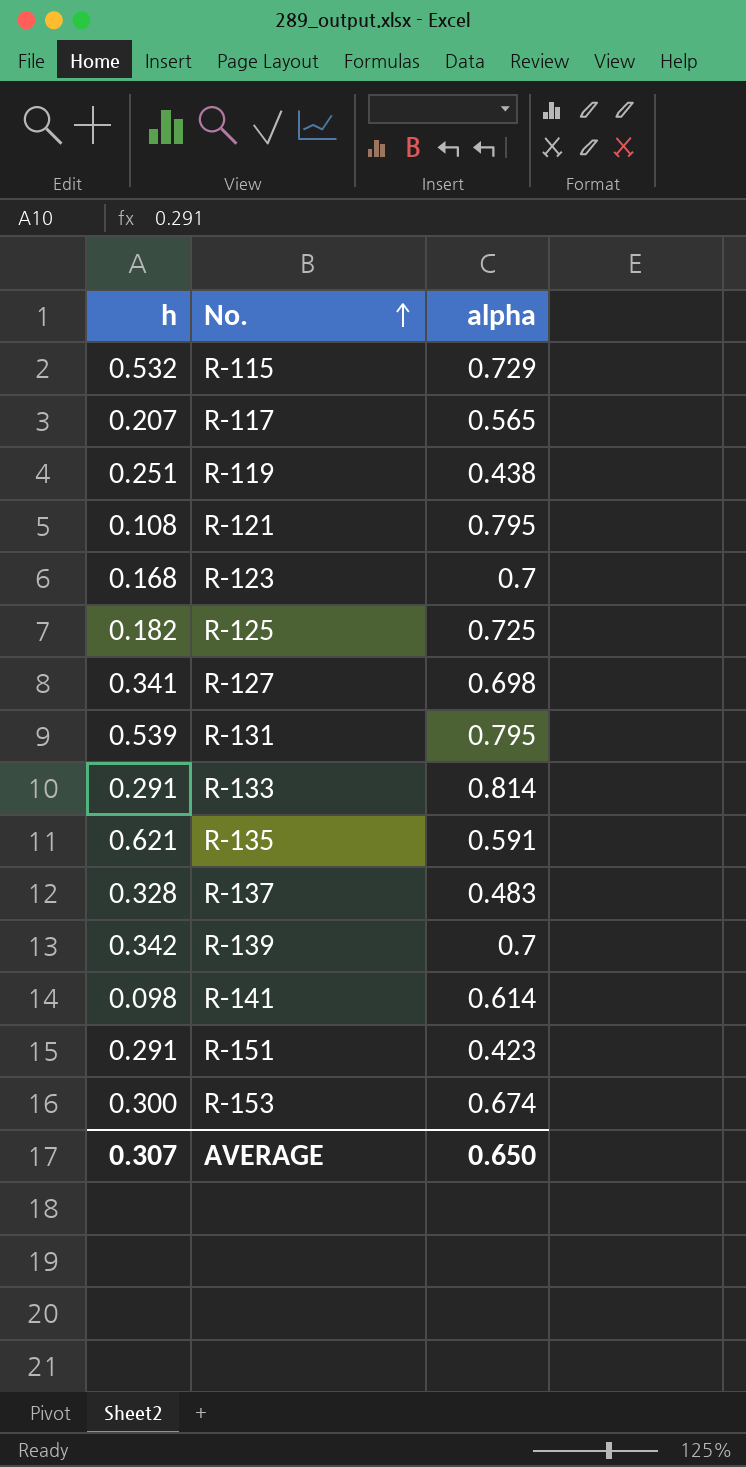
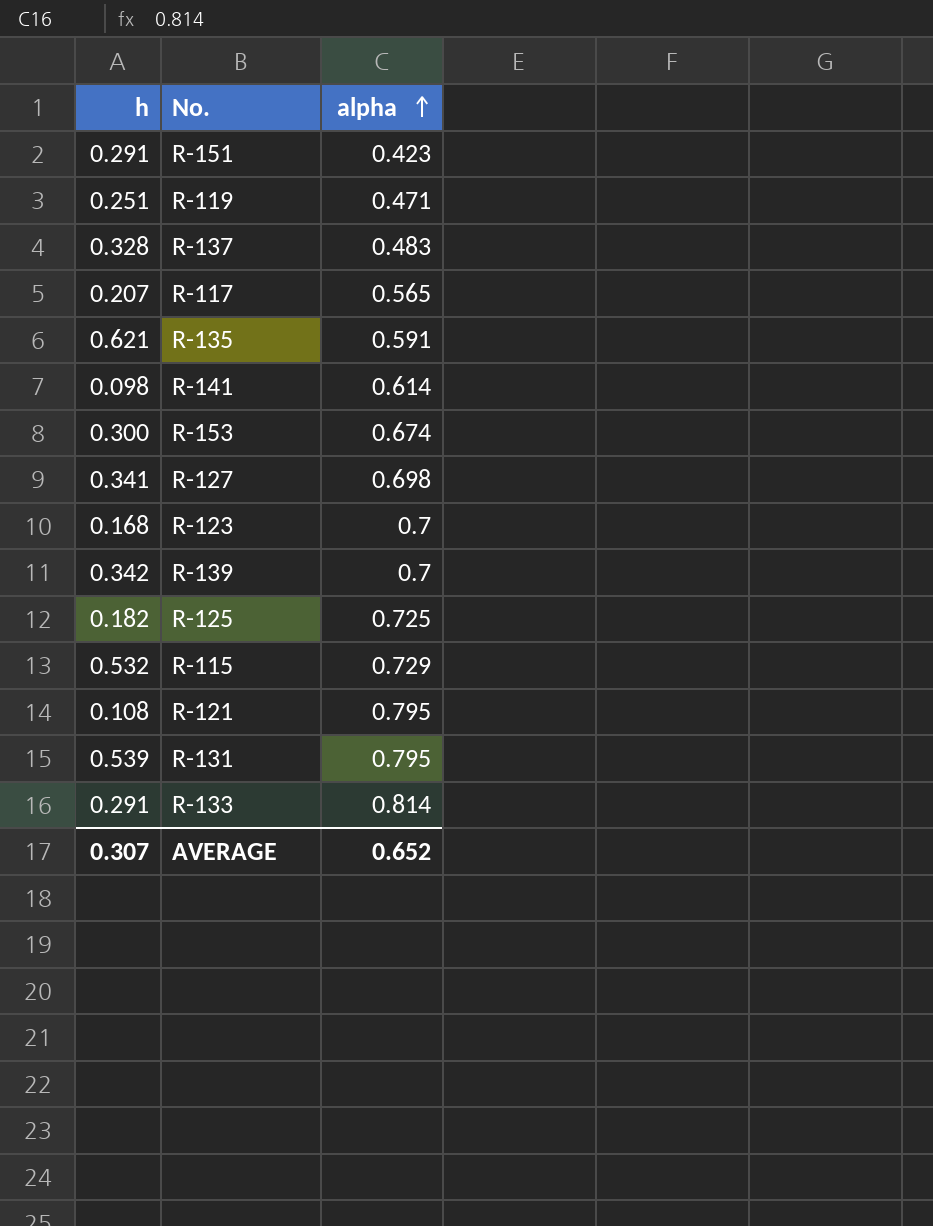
row order: No. ascending -> alpha ascending
R-119 | alpha: 0.438 -> 0.471
AVERAGE | alpha: 0.650 -> 0.652

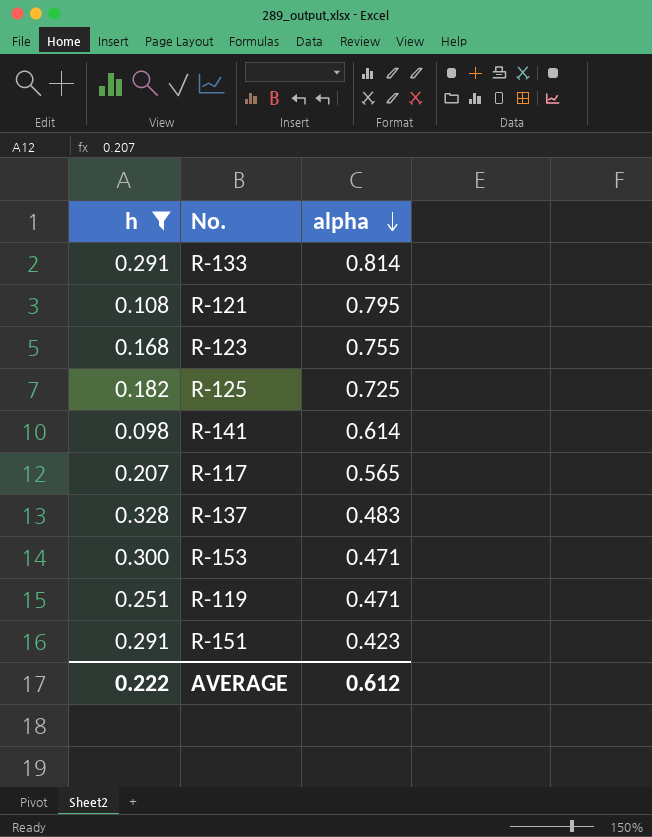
filter: none -> h <= 0.328
row order: alpha ascending -> alpha descending
R-123 | alpha: 0.7 -> 0.755
R-153 | alpha: 0.674 -> 0.471
AVERAGE | h: 0.307 -> 0.222
AVERAGE | alpha: 0.652 -> 0.612

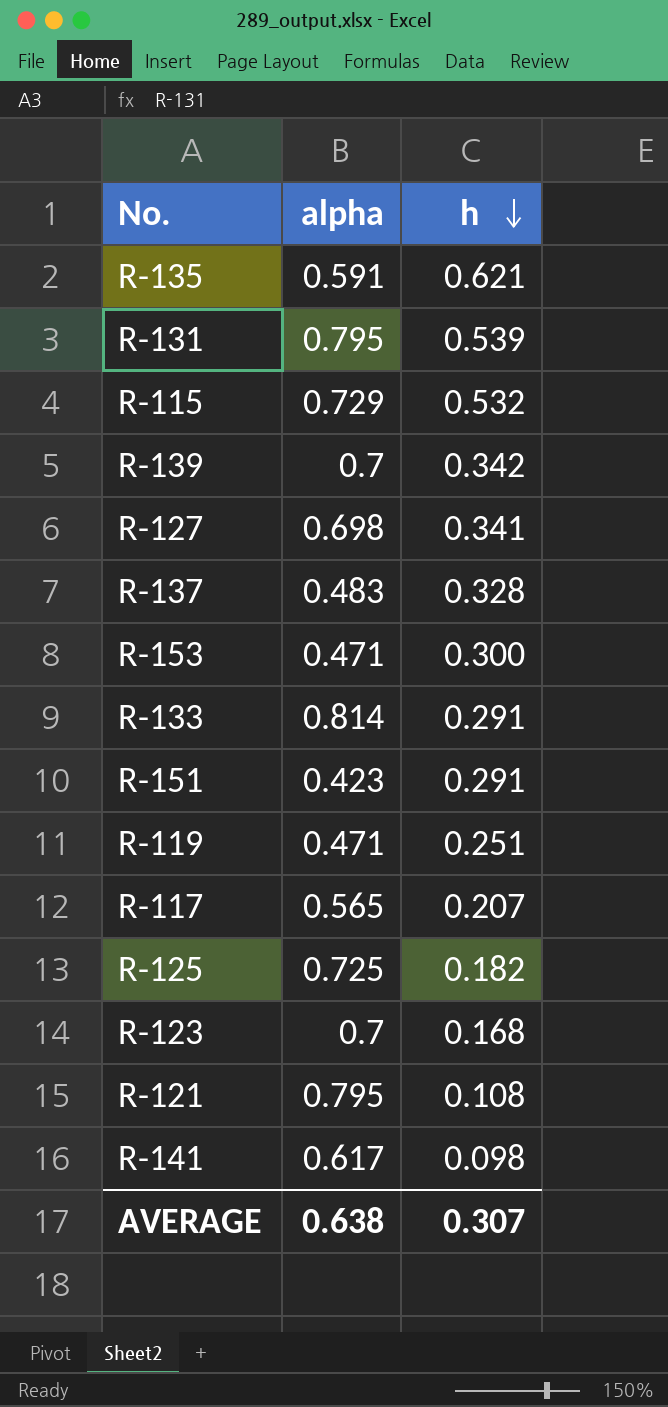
filter: h <= 0.328 -> none
row order: alpha descending -> h descending
column h | position: 1 -> 3
R-123 | alpha: 0.755 -> 0.7
R-141 | alpha: 0.614 -> 0.617
AVERAGE | alpha: 0.612 -> 0.638
AVERAGE | h: 0.222 -> 0.307

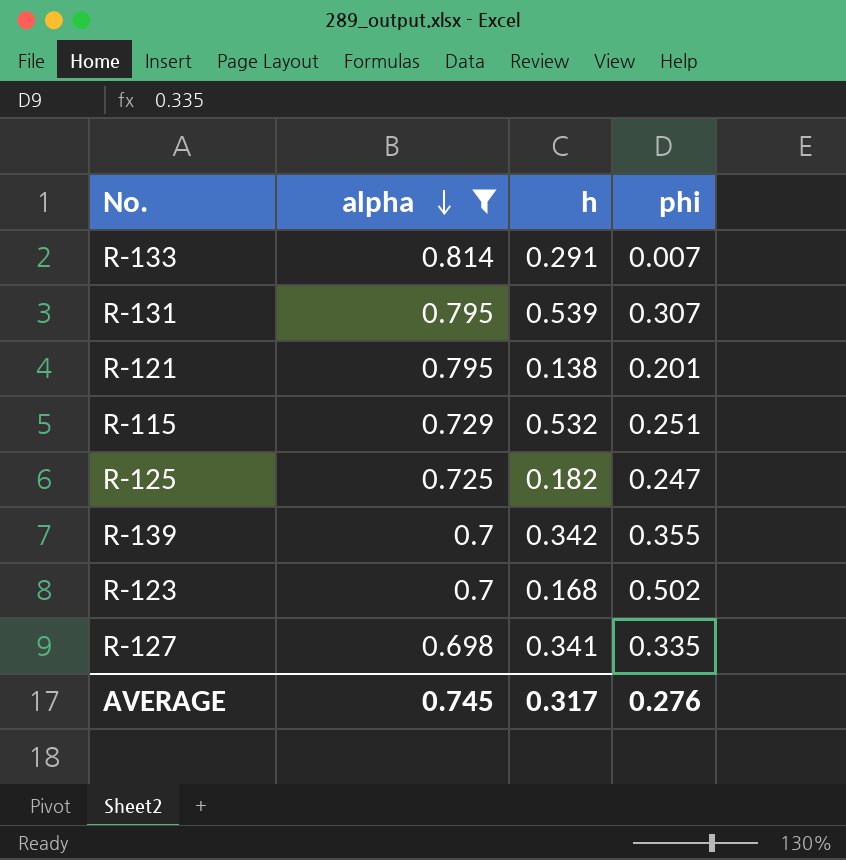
filter: none -> alpha >= 0.698
row order: h descending -> alpha descending
column phi | position: none -> 4
R-121 | h: 0.108 -> 0.138
AVERAGE | alpha: 0.638 -> 0.745
AVERAGE | h: 0.307 -> 0.317

